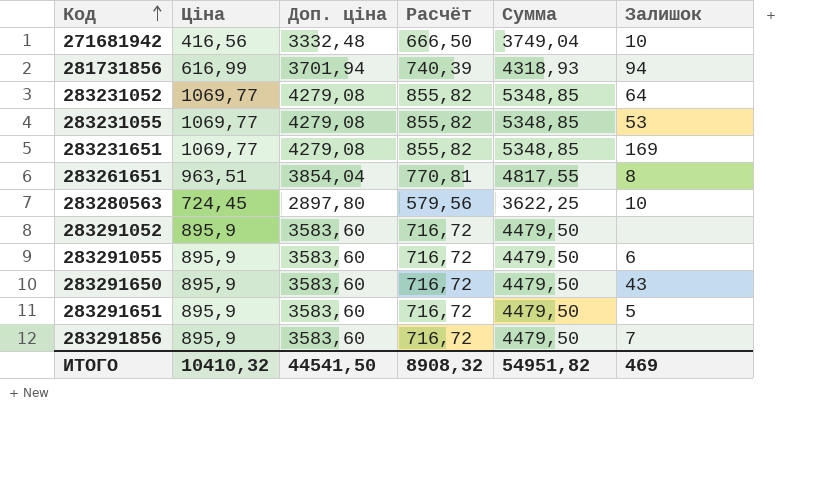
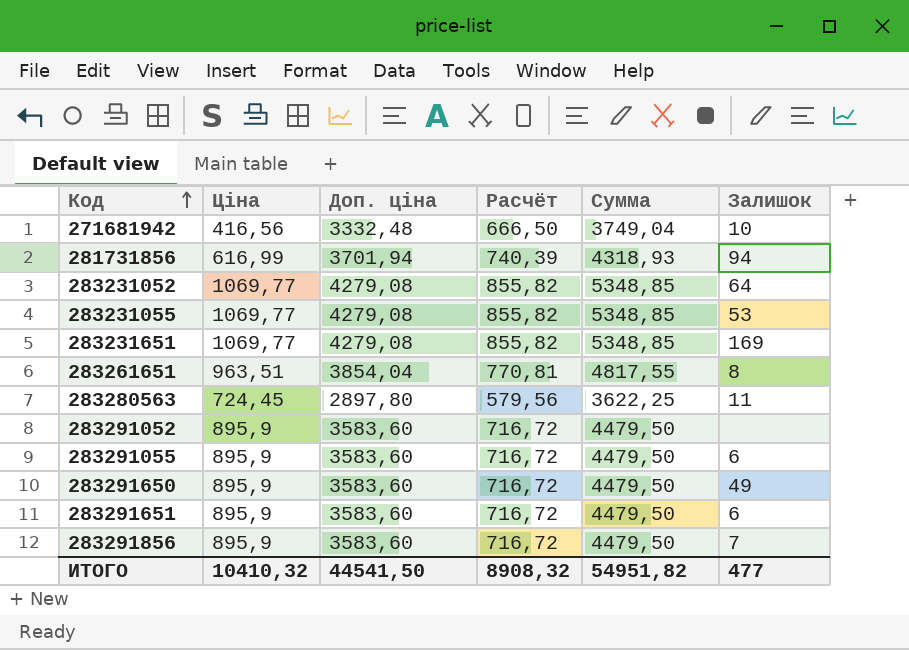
283280563 | Залишок: 10 -> 11
283291650 | Залишок: 43 -> 49
283291651 | Залишок: 5 -> 6
ИТОГО | Залишок: 469 -> 477

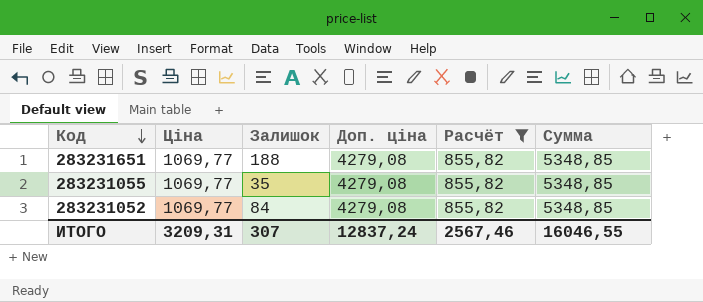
filter: none -> Расчёт = 855,82
row order: Код ascending -> Код descending
column Залишок | position: 6 -> 3
283231651 | Залишок: 169 -> 188
283231055 | Залишок: 53 -> 35
283231052 | Залишок: 64 -> 84
ИТОГО | Ціна: 10410,32 -> 3209,31
ИТОГО | Залишок: 477 -> 307
ИТОГО | Доп. ціна: 44541,50 -> 12837,24
ИТОГО | Расчёт: 8908,32 -> 2567,46
ИТОГО | Сумма: 54951,82 -> 16046,55

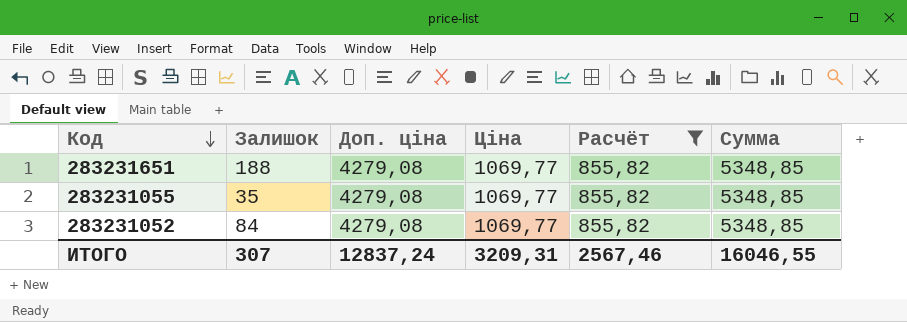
column Ціна | position: 2 -> 4

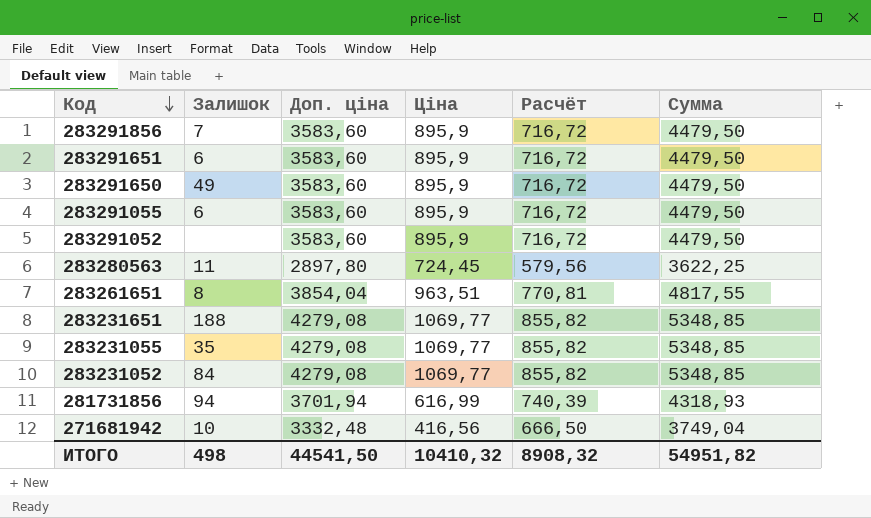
filter: Расчёт = 855,82 -> none
ИТОГО | Залишок: 307 -> 498
ИТОГО | Доп. ціна: 12837,24 -> 44541,50
ИТОГО | Ціна: 3209,31 -> 10410,32
ИТОГО | Расчёт: 2567,46 -> 8908,32
ИТОГО | Сумма: 16046,55 -> 54951,82

